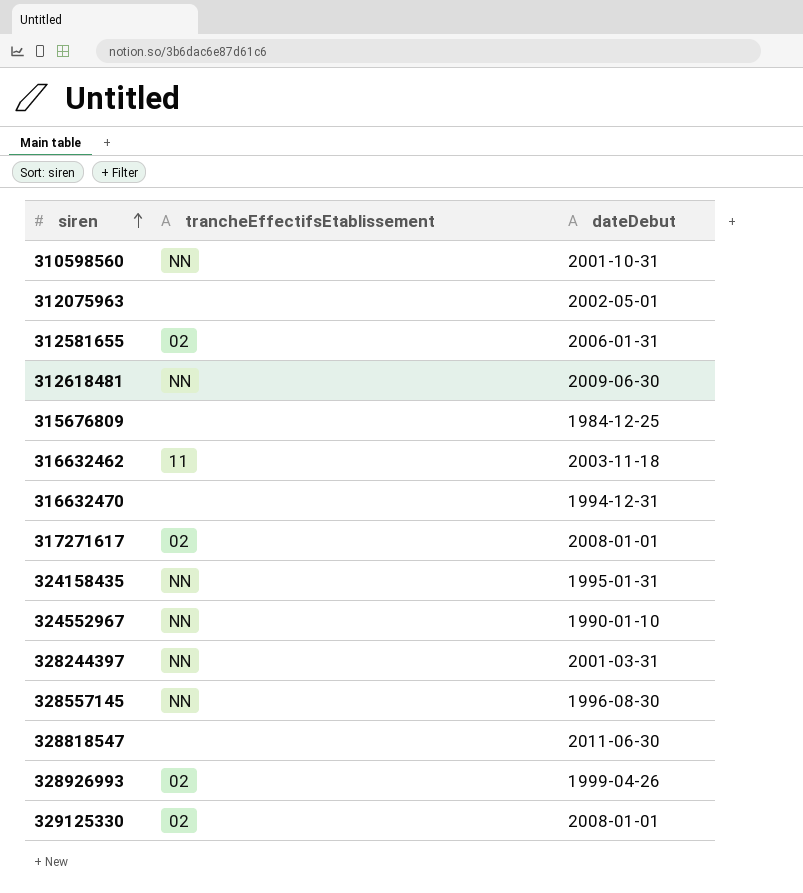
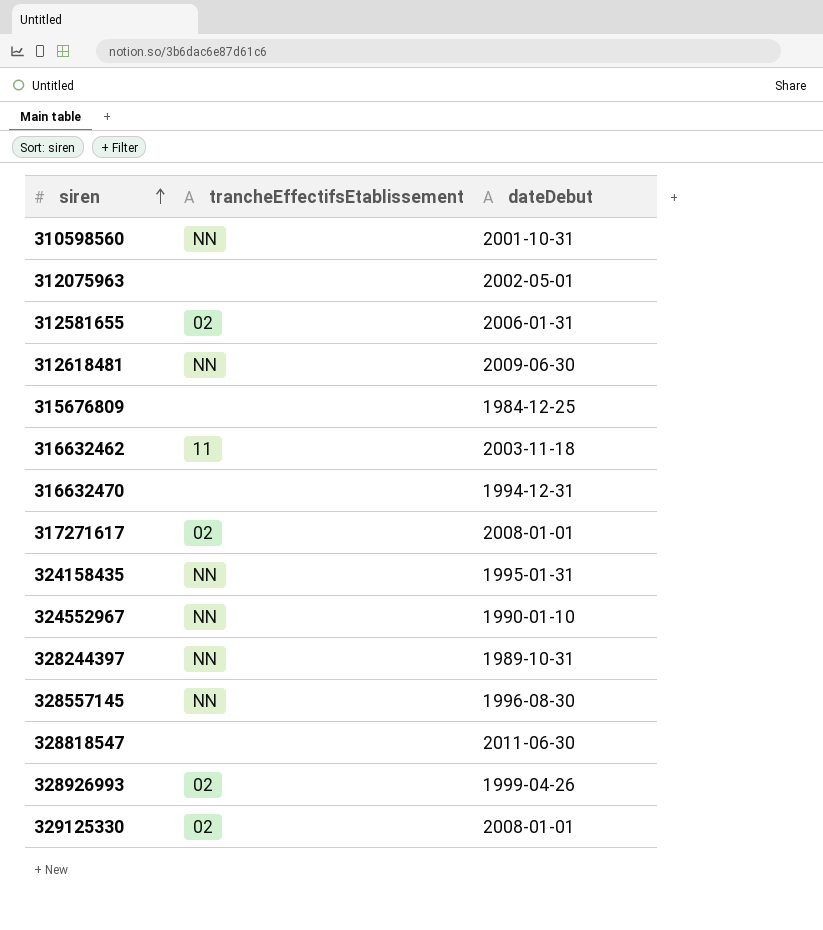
328244397 | dateDebut: 2001-03-31 -> 1989-10-31

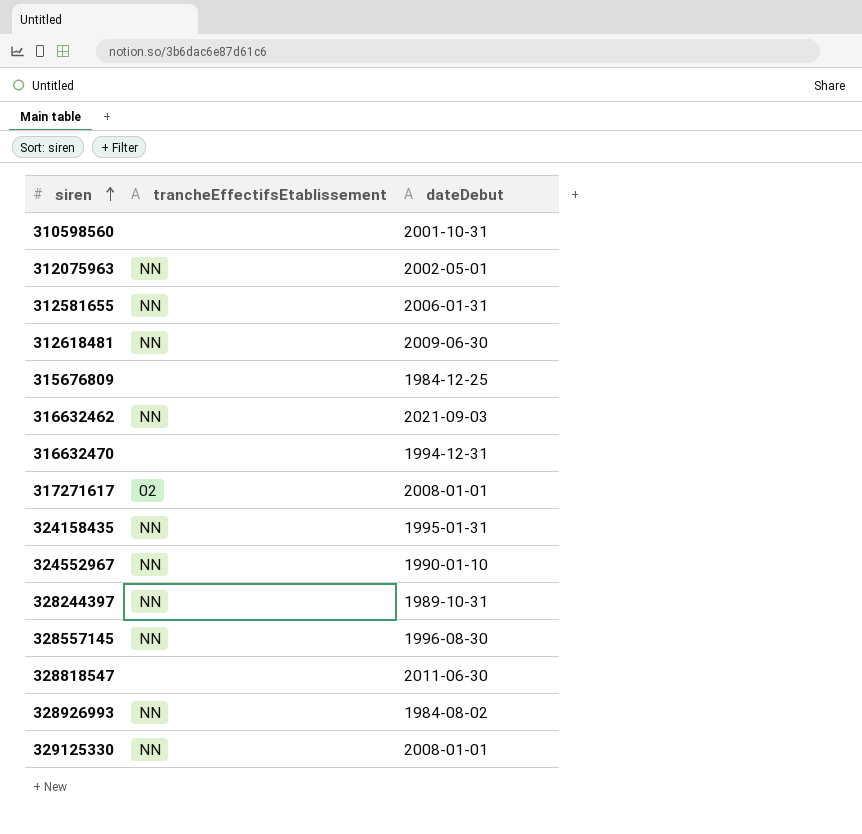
310598560 | trancheEffectifsEtablissement: NN -> none
312075963 | trancheEffectifsEtablissement: none -> NN
312581655 | trancheEffectifsEtablissement: 02 -> NN
316632462 | trancheEffectifsEtablissement: 11 -> NN
316632462 | dateDebut: 2003-11-18 -> 2021-09-03
328926993 | trancheEffectifsEtablissement: 02 -> NN
328926993 | dateDebut: 1999-04-26 -> 1984-08-02
329125330 | trancheEffectifsEtablissement: 02 -> NN

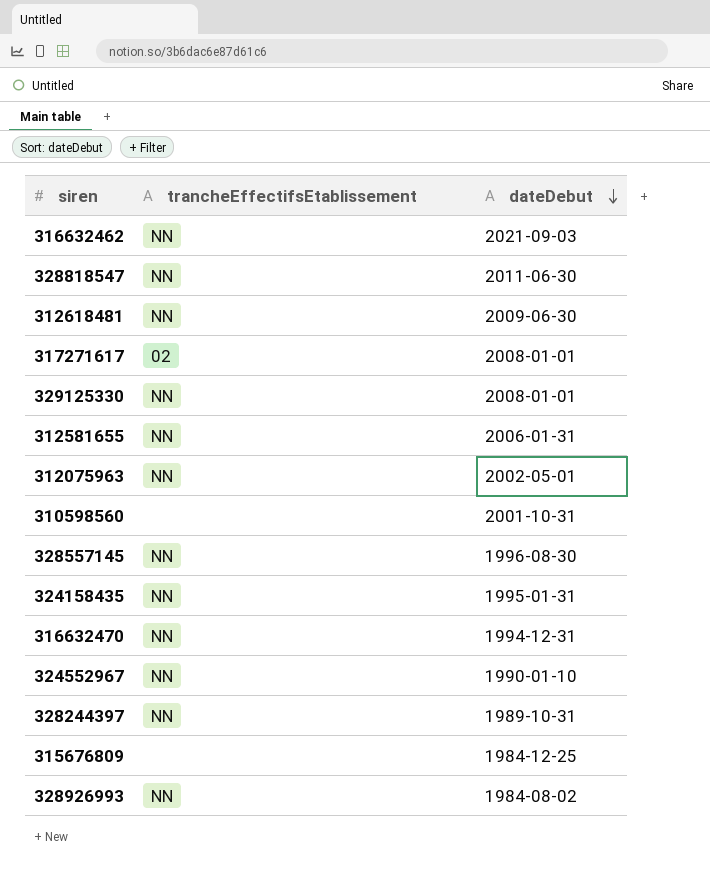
row order: siren ascending -> dateDebut descending
328818547 | trancheEffectifsEtablissement: none -> NN
316632470 | trancheEffectifsEtablissement: none -> NN

